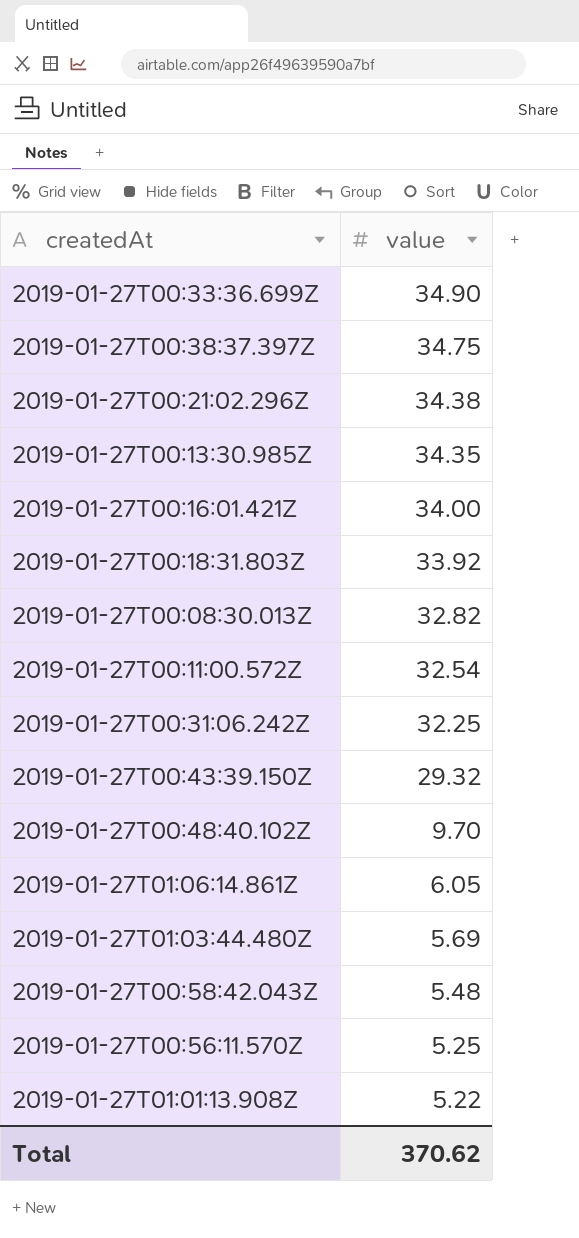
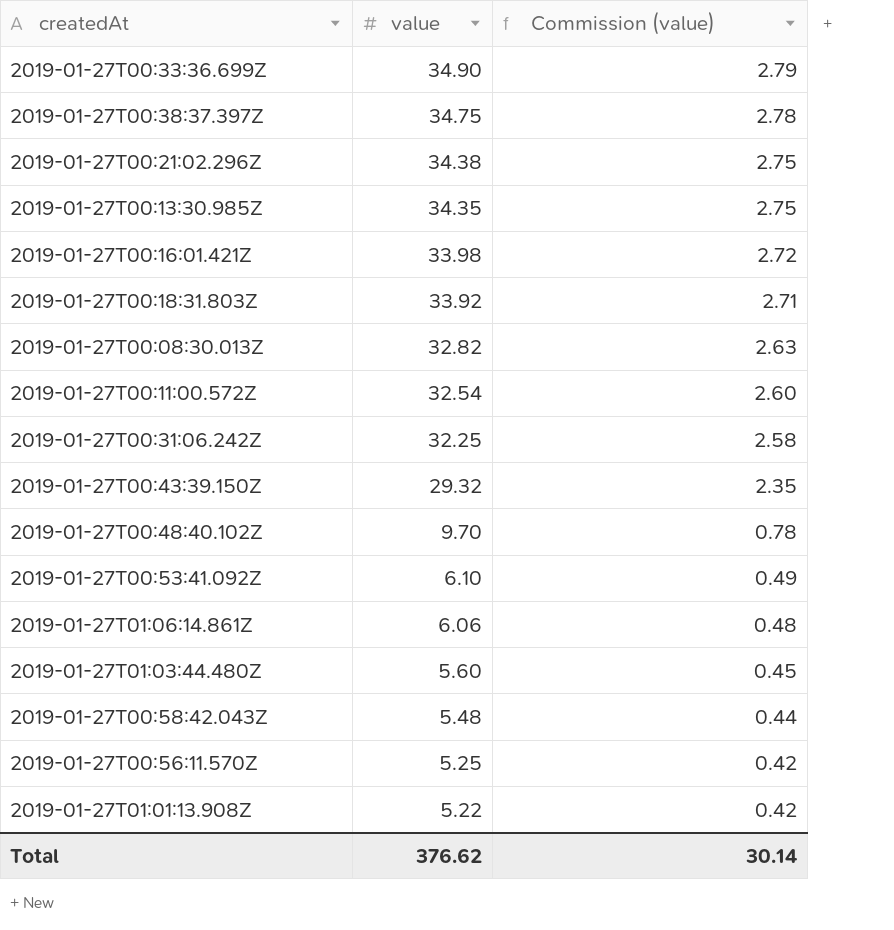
column Commission (value) | formula: none -> [value] * 0.08
2019-01-27T00:16:01.421Z | value: 34.00 -> 33.98
row 2019-01-27T00:53:41.092Z: none -> 6.10 | 0.49
2019-01-27T01:06:14.861Z | value: 6.05 -> 6.06
2019-01-27T01:03:44.480Z | value: 5.69 -> 5.60
Total | value: 370.62 -> 376.62

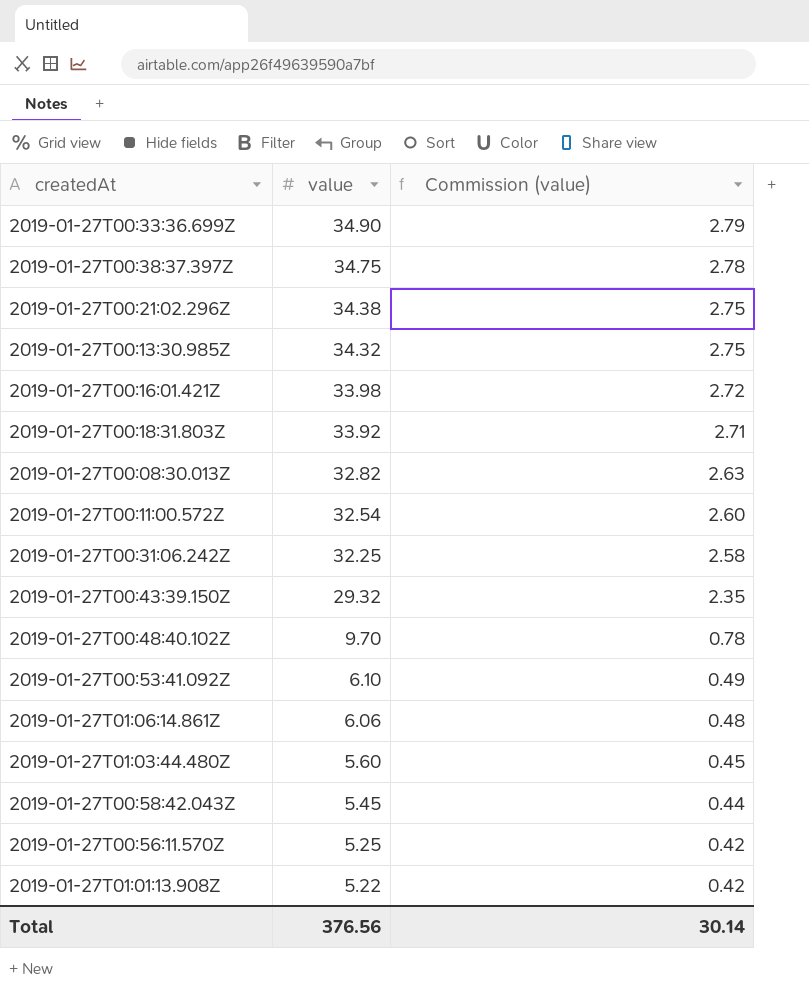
2019-01-27T00:13:30.985Z | value: 34.35 -> 34.32
2019-01-27T00:58:42.043Z | value: 5.48 -> 5.45
Total | value: 376.62 -> 376.56

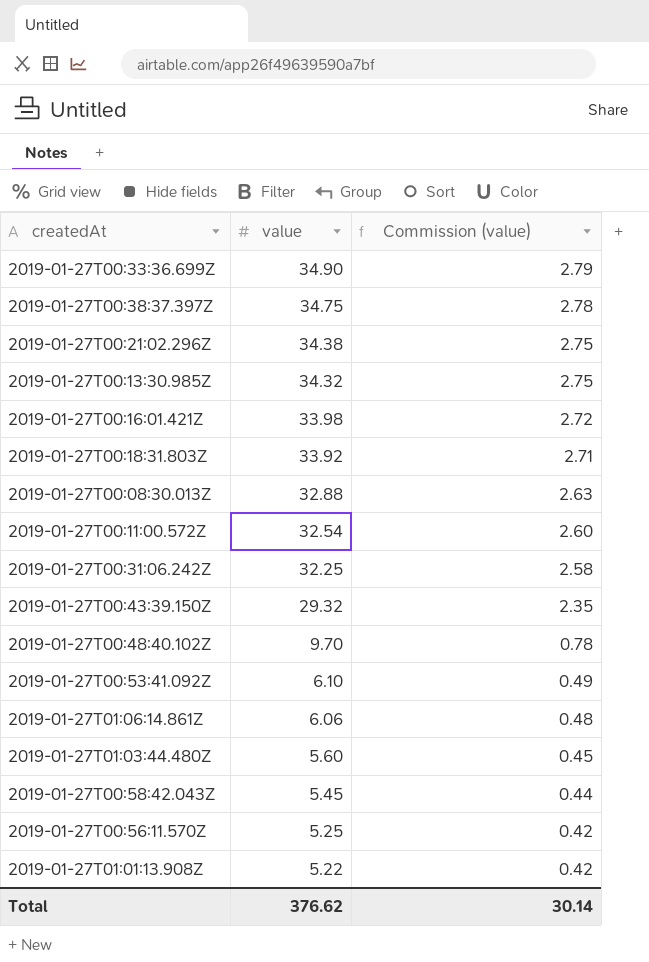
2019-01-27T00:08:30.013Z | value: 32.82 -> 32.88
Total | value: 376.56 -> 376.62

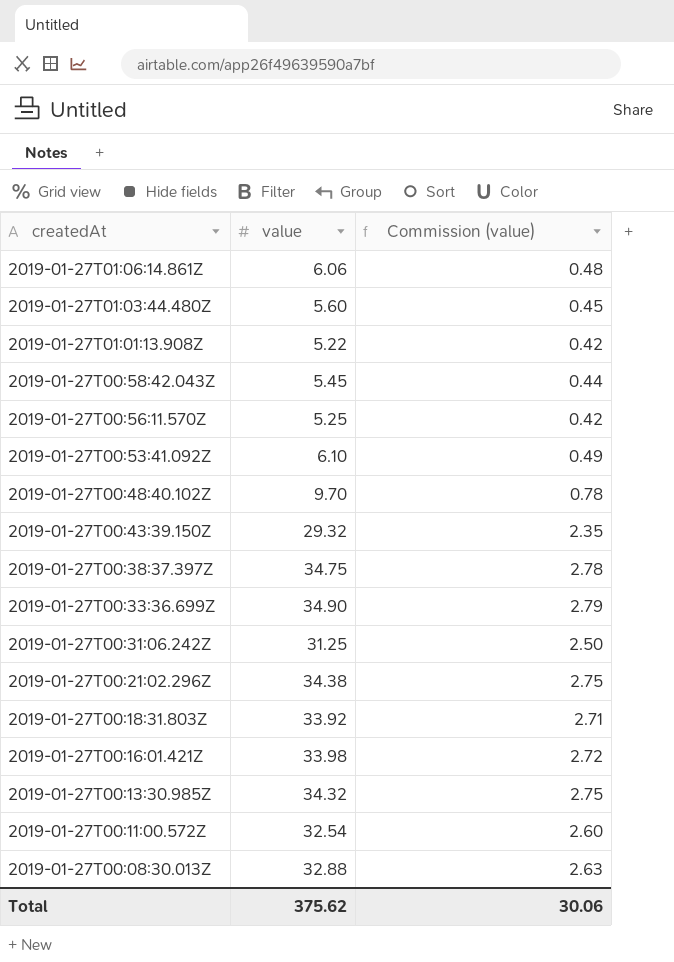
row order: value descending -> createdAt descending
2019-01-27T00:31:06.242Z | value: 32.25 -> 31.25
2019-01-27T00:31:06.242Z | Commission (value): 2.58 -> 2.50
Total | value: 376.62 -> 375.62
Total | Commission (value): 30.14 -> 30.06

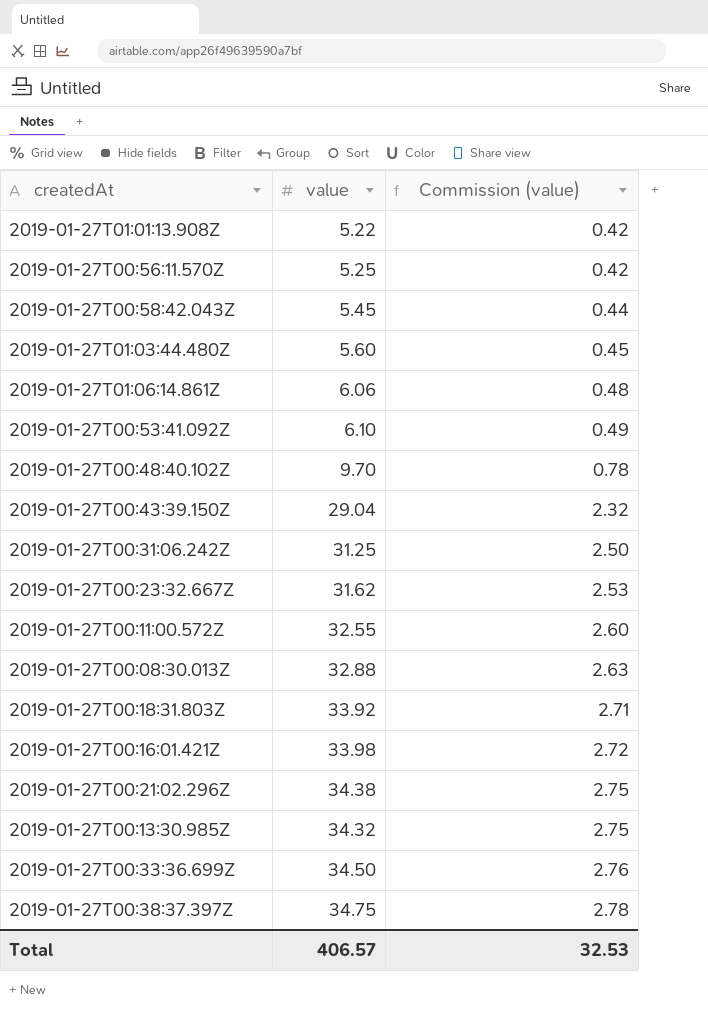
row order: createdAt descending -> Commission (value) ascending
2019-01-27T00:43:39.150Z | value: 29.32 -> 29.04
2019-01-27T00:43:39.150Z | Commission (value): 2.35 -> 2.32
row 2019-01-27T00:23:32.667Z: none -> 31.62 | 2.53
2019-01-27T00:11:00.572Z | value: 32.54 -> 32.55
2019-01-27T00:33:36.699Z | value: 34.90 -> 34.50
2019-01-27T00:33:36.699Z | Commission (value): 2.79 -> 2.76
Total | value: 375.62 -> 406.57
Total | Commission (value): 30.06 -> 32.53

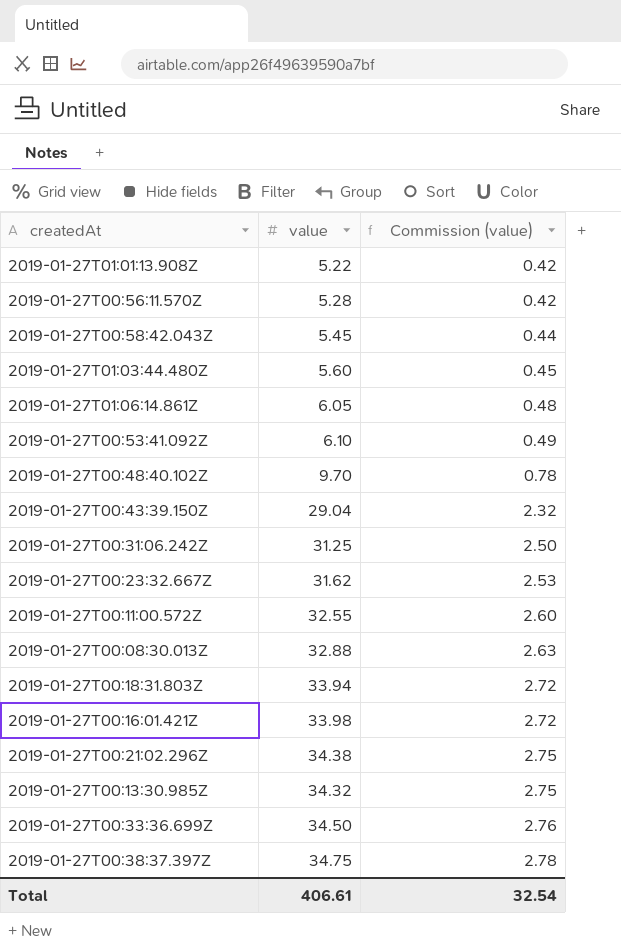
2019-01-27T00:56:11.570Z | value: 5.25 -> 5.28
2019-01-27T01:06:14.861Z | value: 6.06 -> 6.05
2019-01-27T00:18:31.803Z | value: 33.92 -> 33.94
2019-01-27T00:18:31.803Z | Commission (value): 2.71 -> 2.72
Total | value: 406.57 -> 406.61
Total | Commission (value): 32.53 -> 32.54

